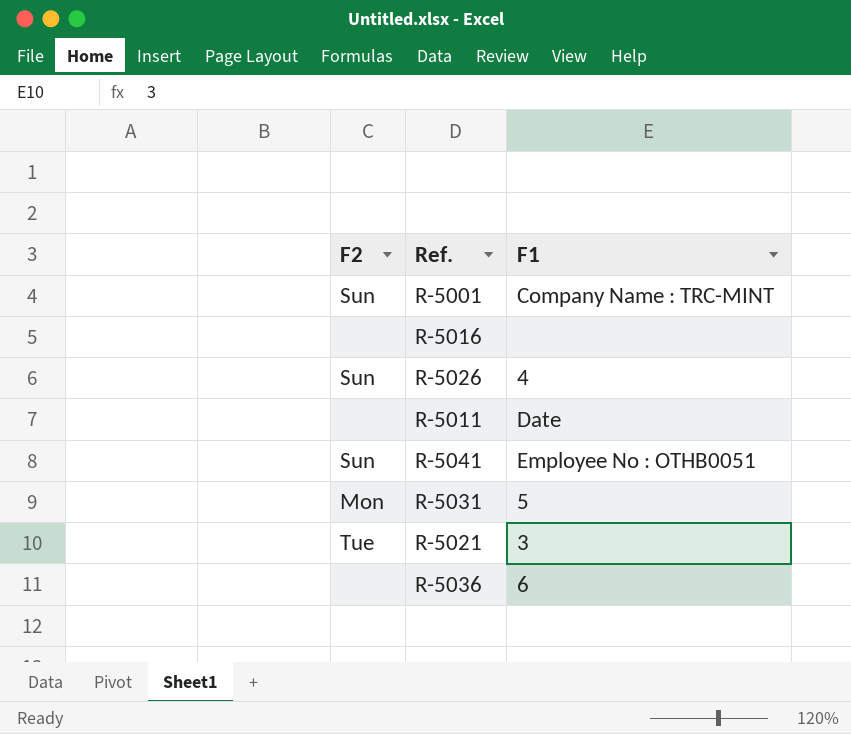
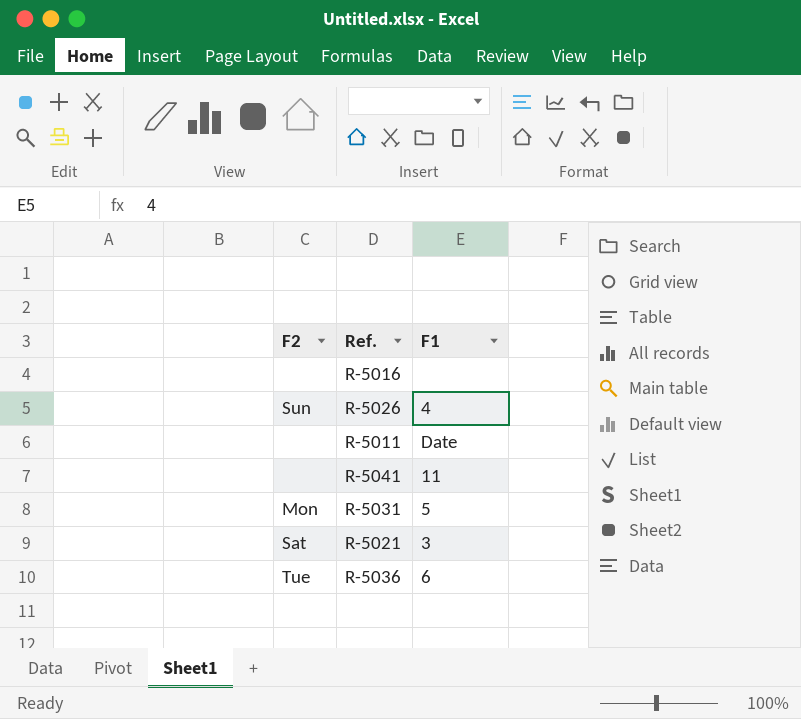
row R-5001: Sun | Company Name : TRC-MINT -> none
R-5041 | F2: Sun -> none
R-5041 | F1: Employee No : OTHB0051 -> 11
R-5021 | F2: Tue -> Sat
R-5036 | F2: none -> Tue

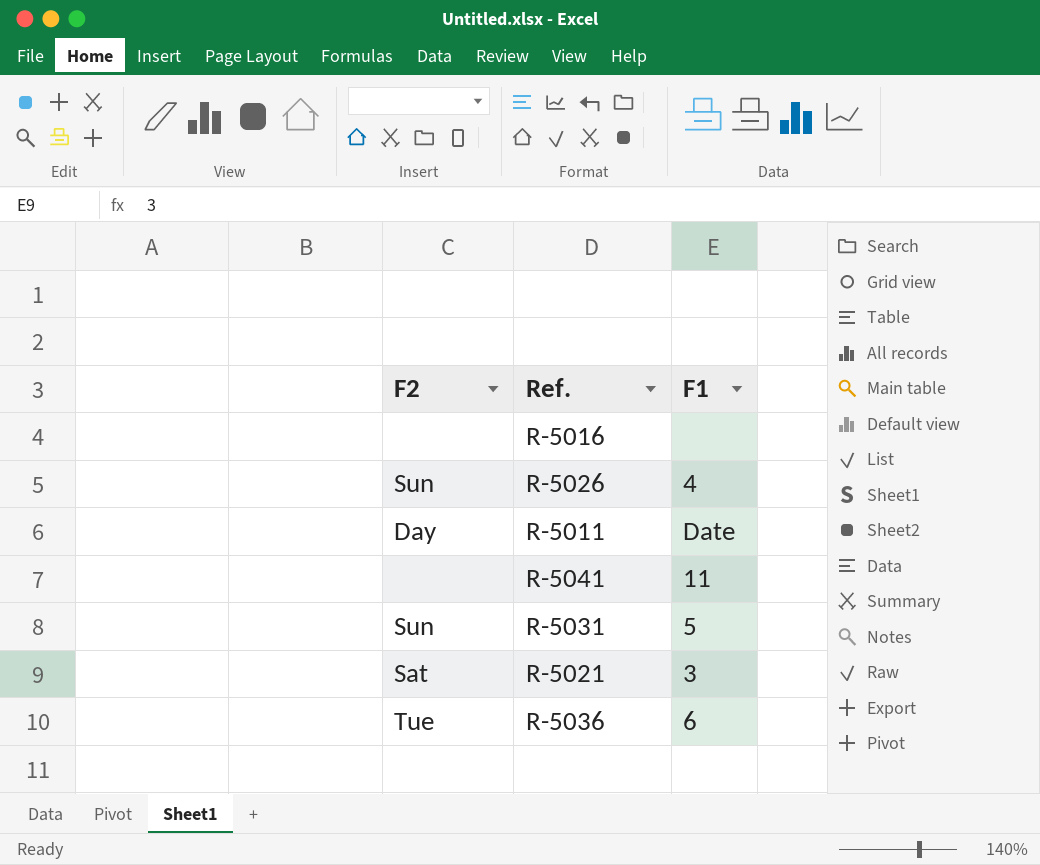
R-5011 | F2: none -> Day
R-5031 | F2: Mon -> Sun

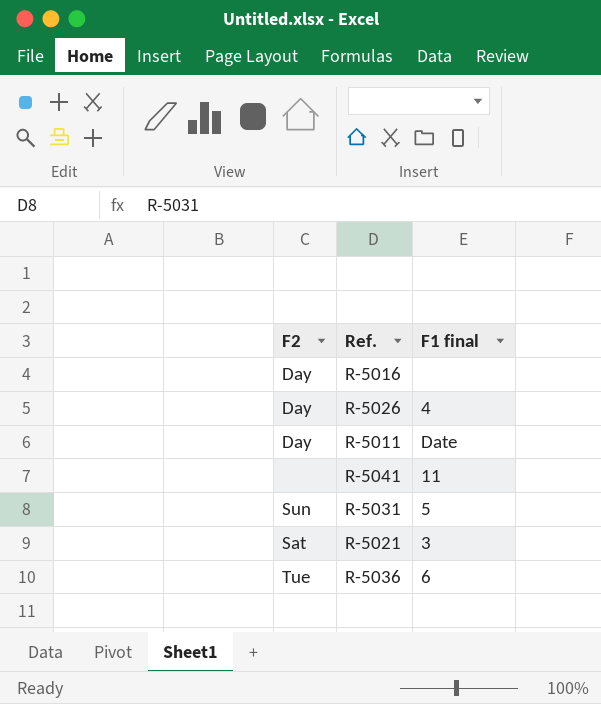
column name: F1 -> F1 final
R-5016 | F2: none -> Day
R-5026 | F2: Sun -> Day

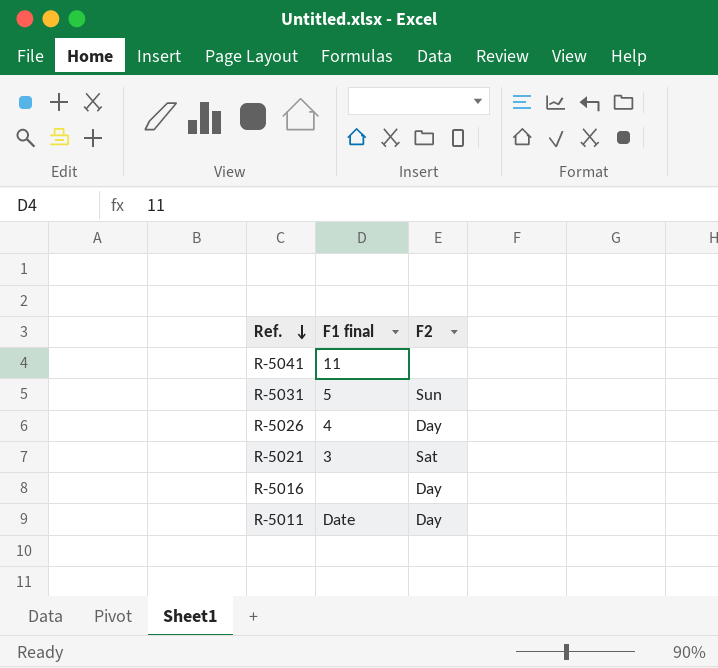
row order: none -> Ref. descending
column F2 | position: 1 -> 3
row R-5036: Tue | 6 -> none

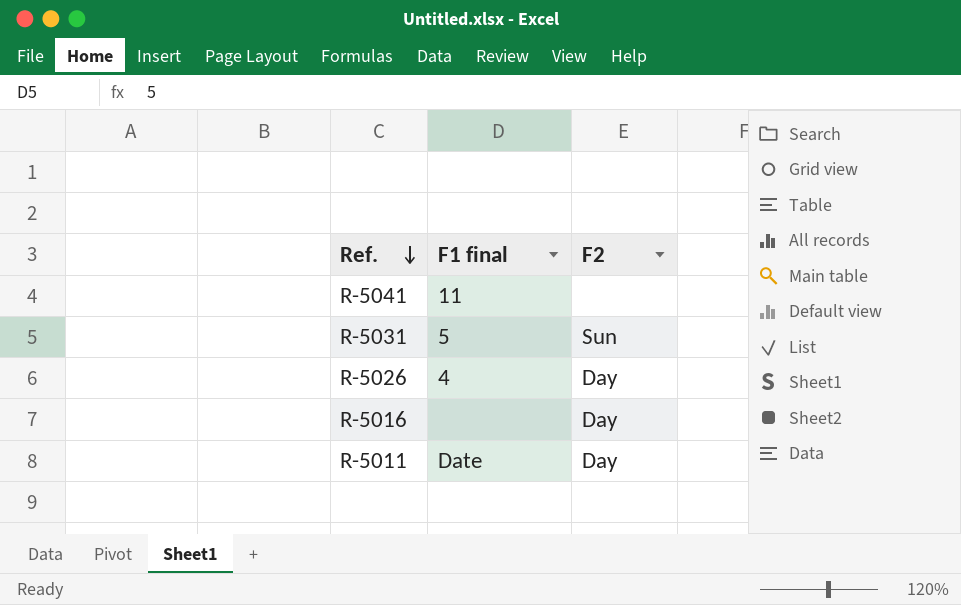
row R-5021: 3 | Sat -> none

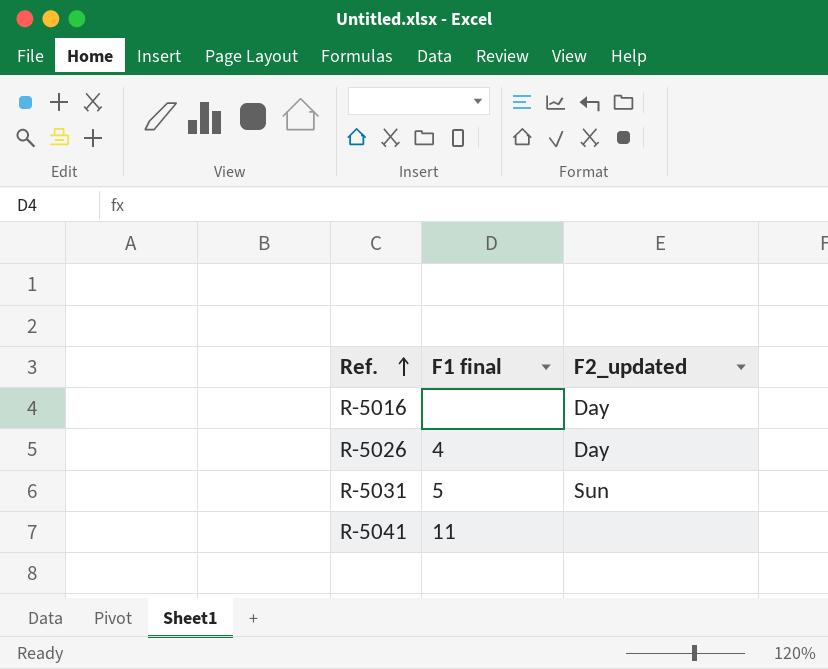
row order: Ref. descending -> Ref. ascending
column name: F2 -> F2_updated
row R-5011: Date | Day -> none

